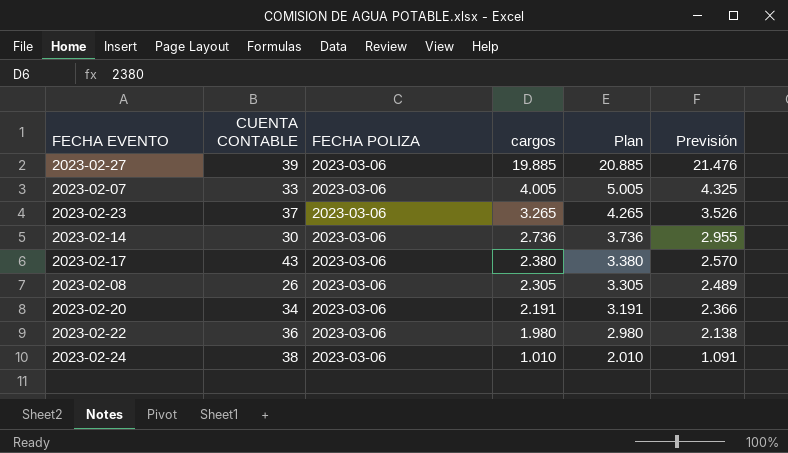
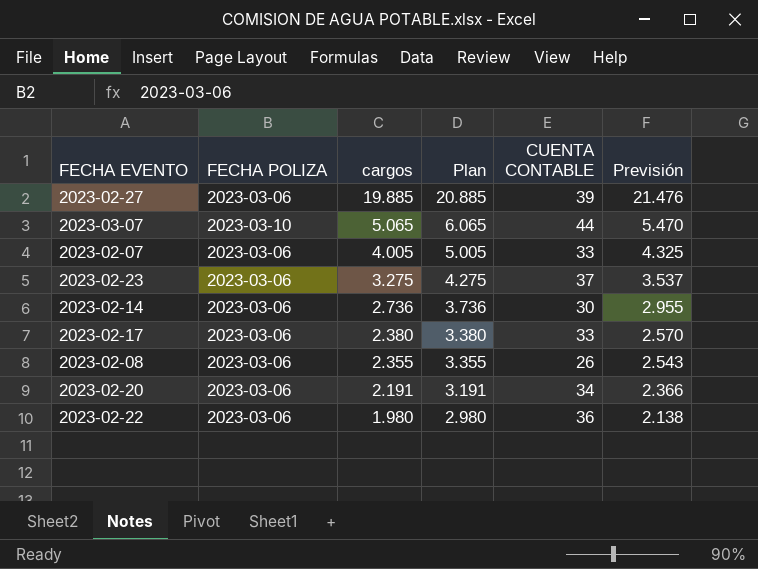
column CUENTA CONTABLE | position: 2 -> 5
row 2023-02-24: 38 | 2023-03-06 | 1.010 | 2.010 | 1.091 -> none
row 2023-03-07: none -> 2023-03-10 | 5.065 | 6.065 | 44 | 5.470
2023-02-23 | cargos: 3.265 -> 3.275
2023-02-23 | Plan: 4.265 -> 4.275
2023-02-23 | Previsión: 3.526 -> 3.537
2023-02-17 | CUENTA CONTABLE: 43 -> 33
2023-02-08 | cargos: 2.305 -> 2.355
2023-02-08 | Plan: 3.305 -> 3.355
2023-02-08 | Previsión: 2.489 -> 2.543

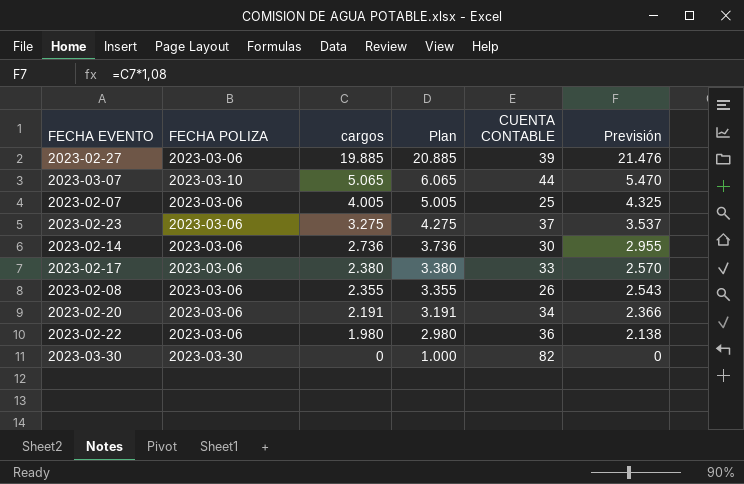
2023-02-07 | CUENTA CONTABLE: 33 -> 25
row 2023-03-30: none -> 2023-03-30 | 0 | 1.000 | 82 | 0

